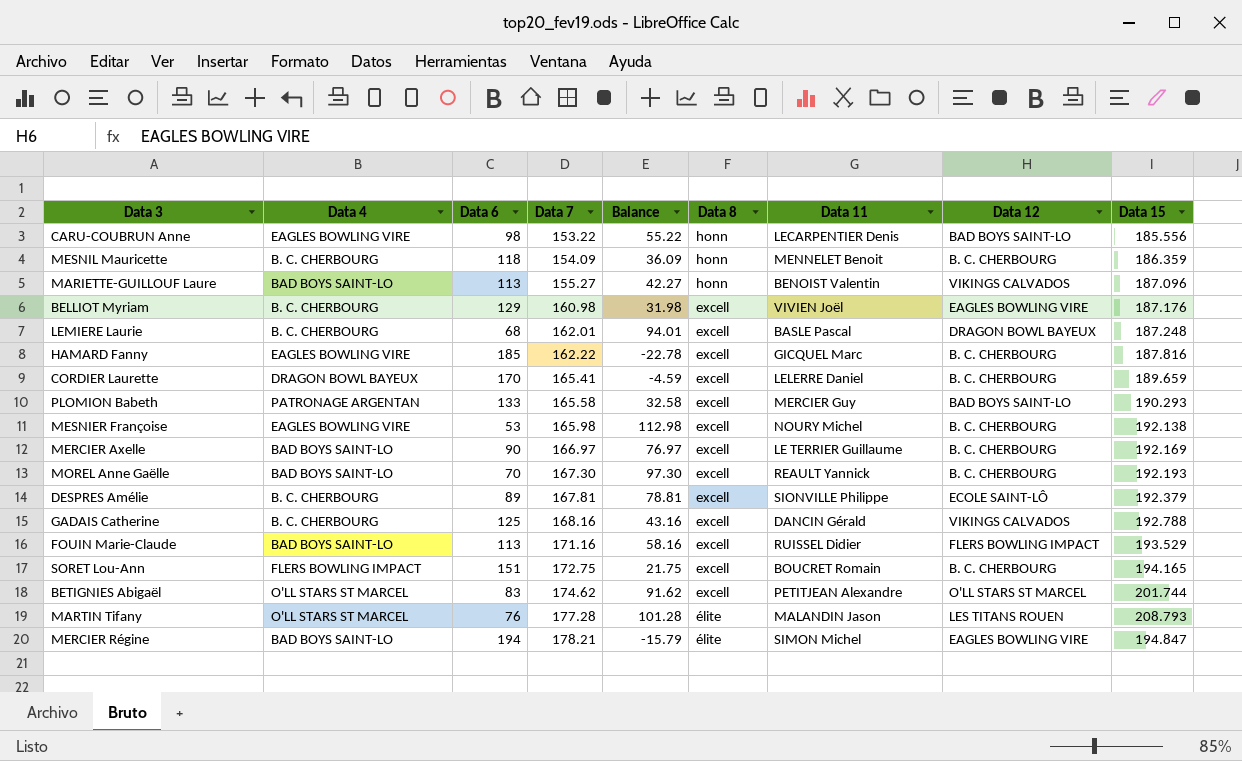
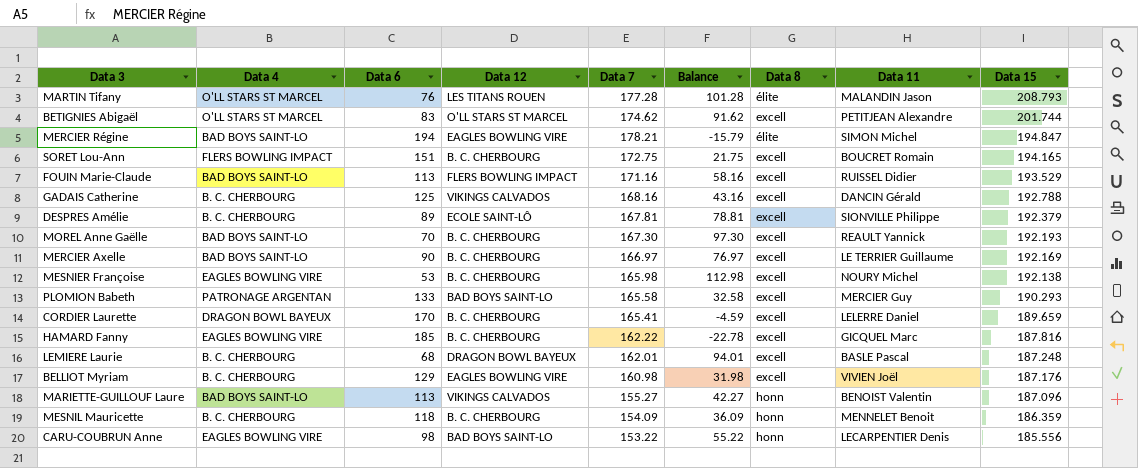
row order: Data 7 ascending -> Data 15 descending
column Data 12 | position: 8 -> 4

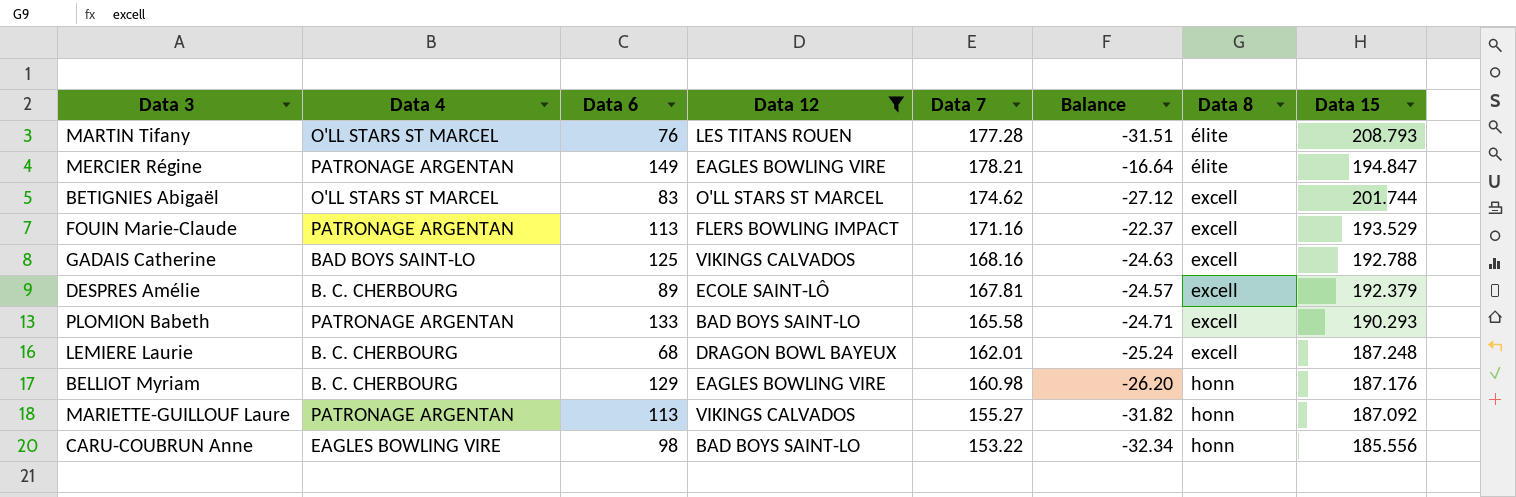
filter: none -> Data 12 != B. C. CHERBOURG
row order: Data 15 descending -> Data 8 ascending
column Data 11 | position: 8 -> none
column Balance | formula: [Data 7] - [Data 6] -> [Data 7] - [Data 15]
MERCIER Régine | Data 4: BAD BOYS SAINT-LO -> PATRONAGE ARGENTAN
MERCIER Régine | Data 6: 194 -> 149
FOUIN Marie-Claude | Data 4: BAD BOYS SAINT-LO -> PATRONAGE ARGENTAN
GADAIS Catherine | Data 4: B. C. CHERBOURG -> BAD BOYS SAINT-LO
BELLIOT Myriam | Data 8: excell -> honn
MARIETTE-GUILLOUF Laure | Data 4: BAD BOYS SAINT-LO -> PATRONAGE ARGENTAN
MARIETTE-GUILLOUF Laure | Data 15: 187.096 -> 187.092

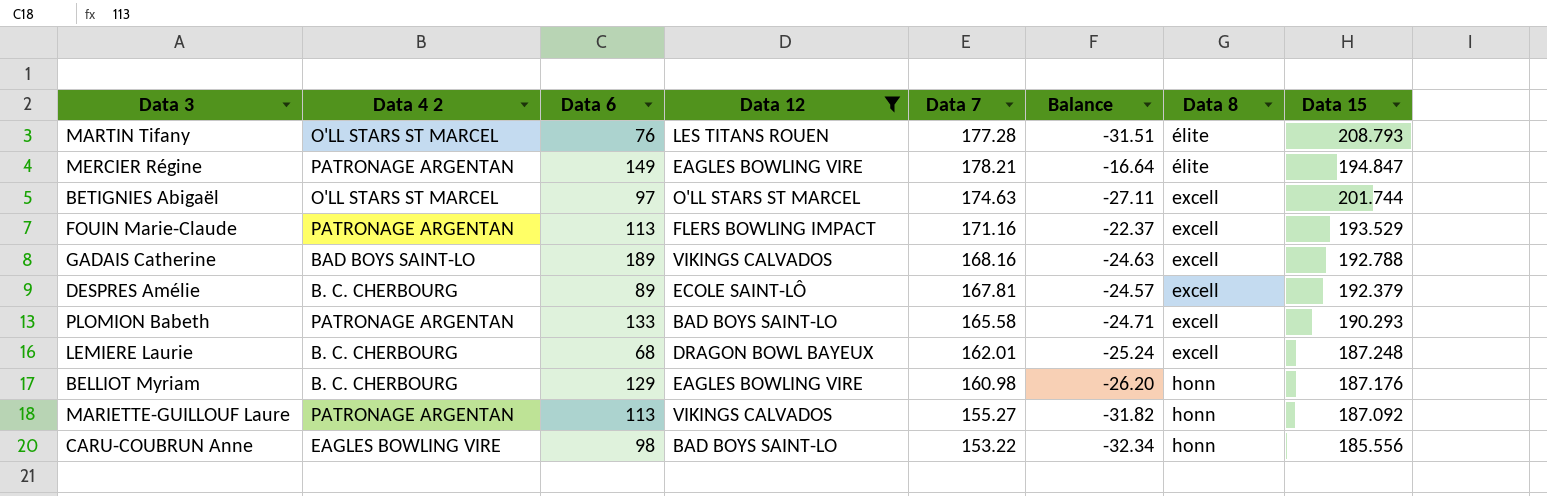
column name: Data 4 -> Data 4 2
BETIGNIES Abigaël | Data 6: 83 -> 97
BETIGNIES Abigaël | Data 7: 174.62 -> 174.63
BETIGNIES Abigaël | Balance: -27.12 -> -27.11
GADAIS Catherine | Data 6: 125 -> 189

